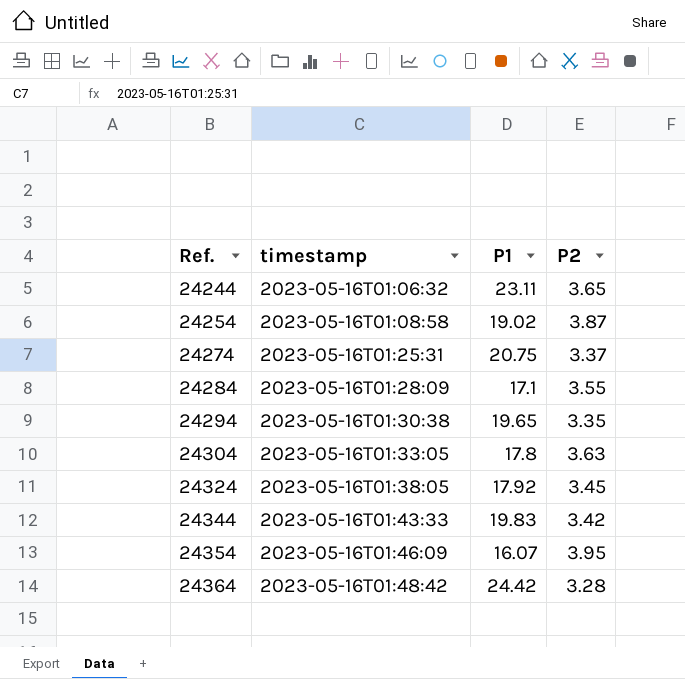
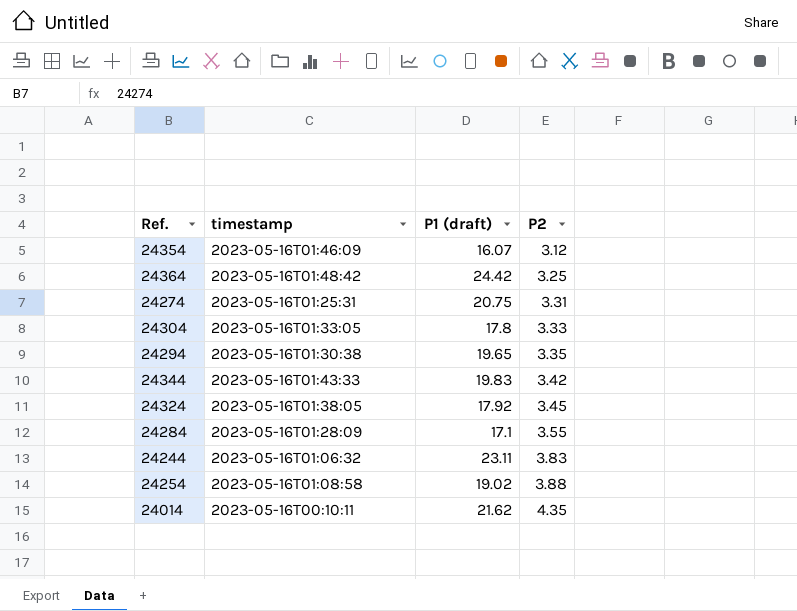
row order: Ref. ascending -> P2 ascending
column name: P1 -> P1 (draft)
24354 | P2: 3.95 -> 3.12
24364 | P2: 3.28 -> 3.25
24274 | P2: 3.37 -> 3.31
24304 | P2: 3.63 -> 3.33
24244 | P2: 3.65 -> 3.83
24254 | P2: 3.87 -> 3.88
row 24014: none -> 2023-05-16T00:10:11 | 21.62 | 4.35

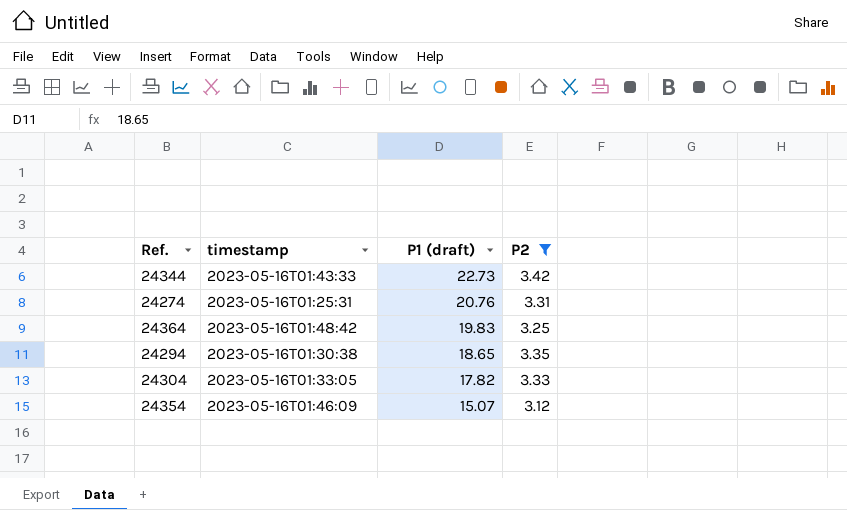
filter: none -> P2 <= 3.42
row order: P2 ascending -> P1 (draft) descending
24344 | P1 (draft): 19.83 -> 22.73
24274 | P1 (draft): 20.75 -> 20.76
24364 | P1 (draft): 24.42 -> 19.83
24294 | P1 (draft): 19.65 -> 18.65
24304 | P1 (draft): 17.8 -> 17.82
24354 | P1 (draft): 16.07 -> 15.07

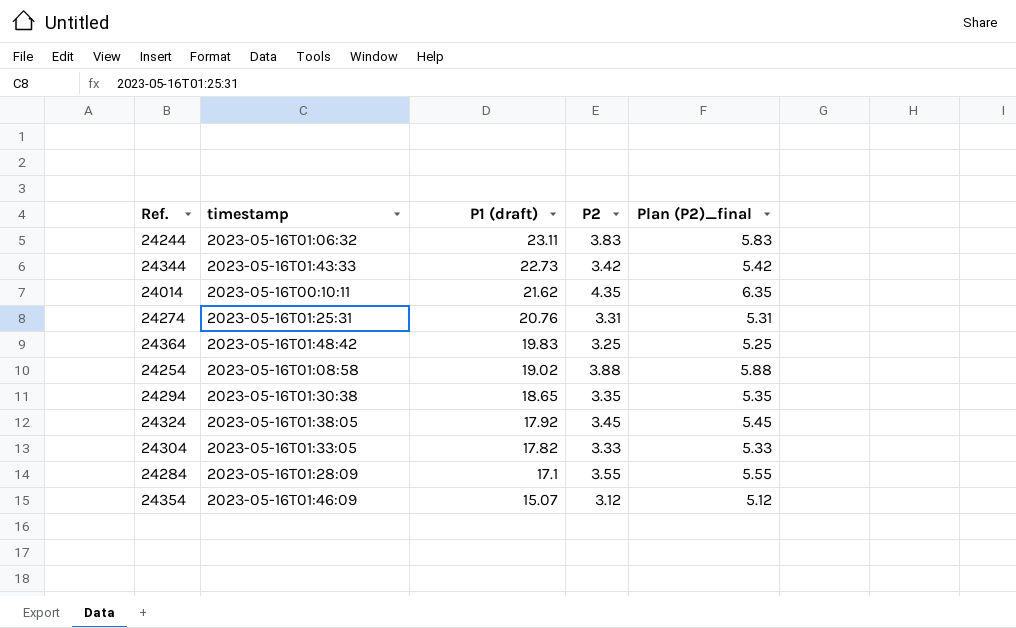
filter: P2 <= 3.42 -> none
column Plan (P2)_final | formula: none -> [P2] + 2

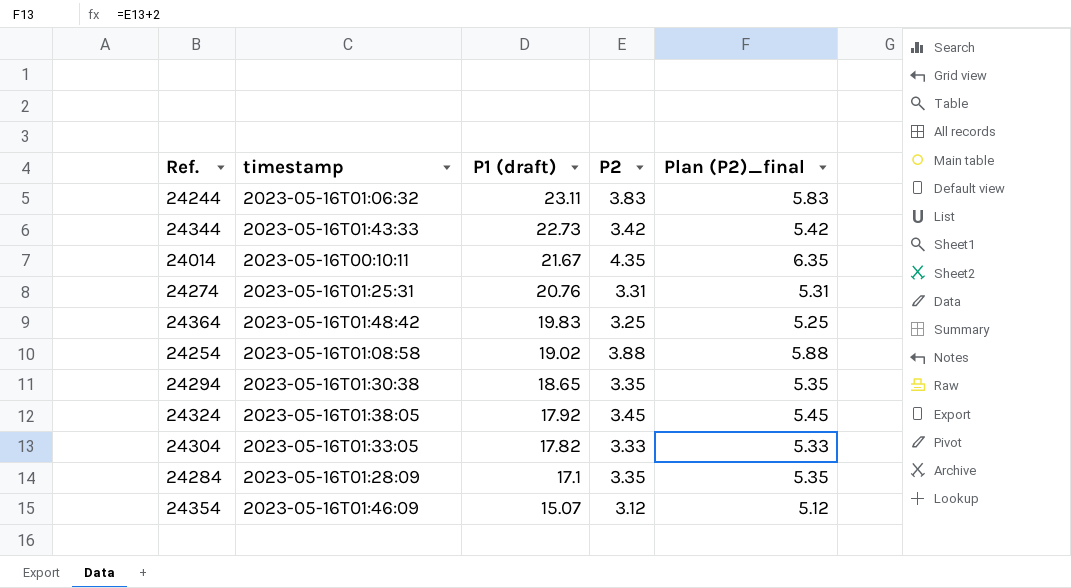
24014 | P1 (draft): 21.62 -> 21.67
24284 | P2: 3.55 -> 3.35
24284 | Plan (P2)_final: 5.55 -> 5.35

